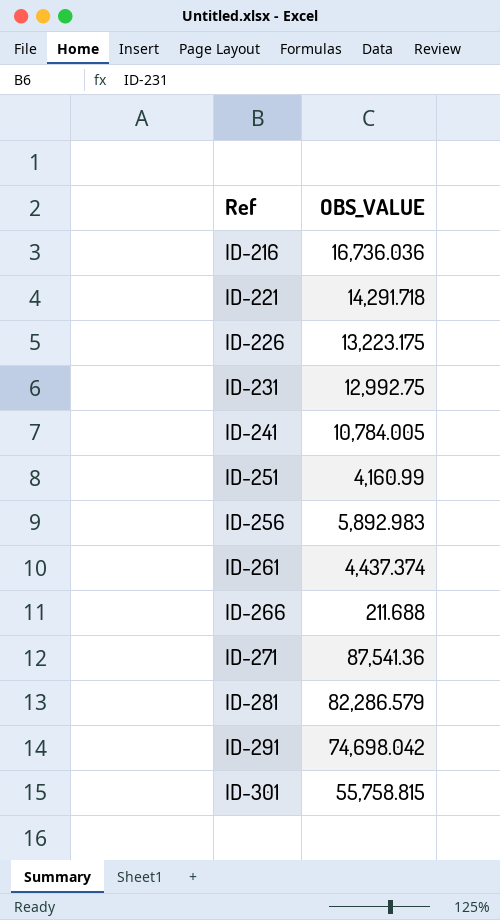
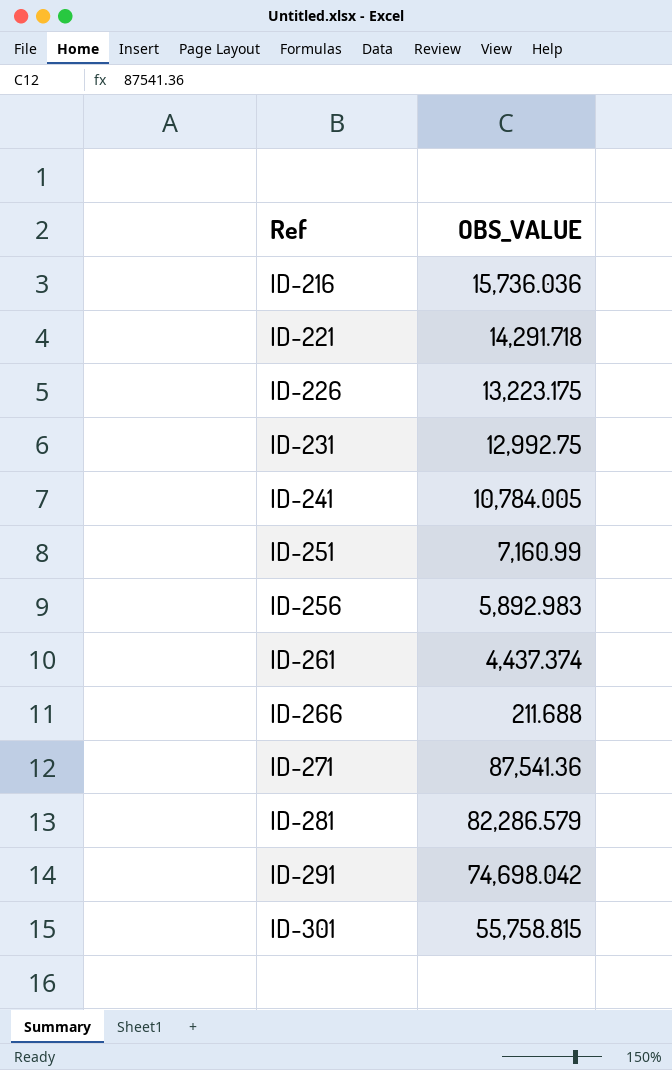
ID-216 | OBS_VALUE: 16,736.036 -> 15,736.036
ID-251 | OBS_VALUE: 4,160.99 -> 7,160.99

